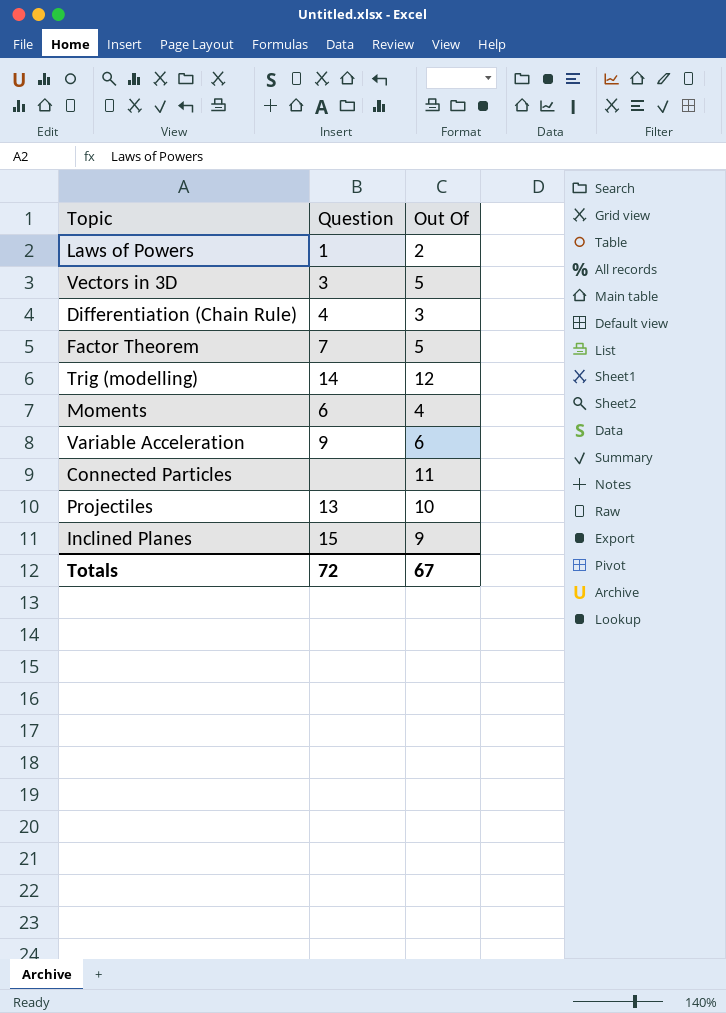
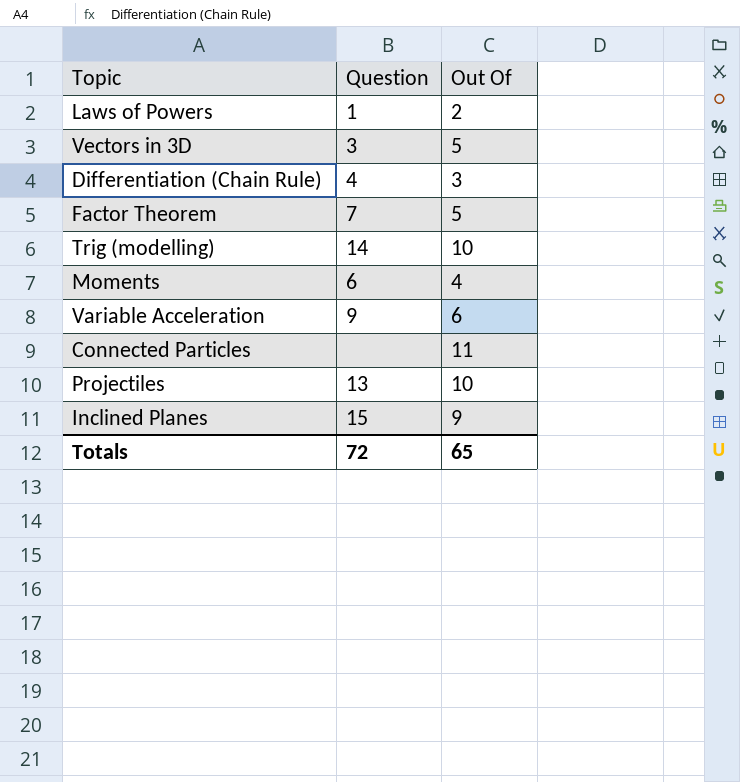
Trig (modelling) | Out Of: 12 -> 10
Totals | Out Of: 67 -> 65

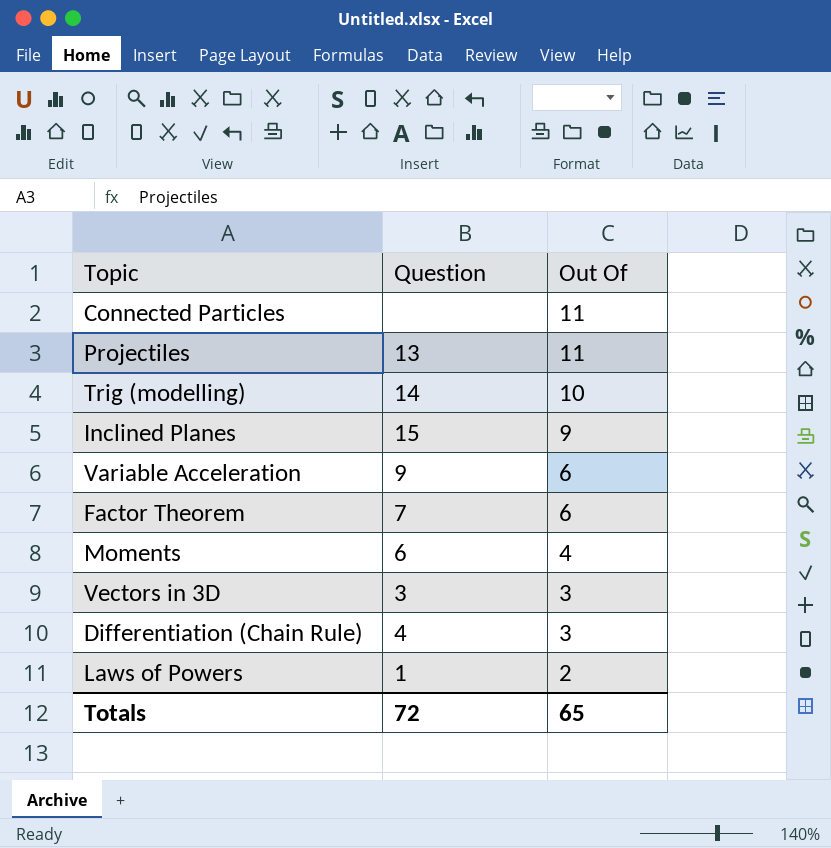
row order: none -> Out Of descending
Projectiles | Out Of: 10 -> 11
Factor Theorem | Out Of: 5 -> 6
Vectors in 3D | Out Of: 5 -> 3

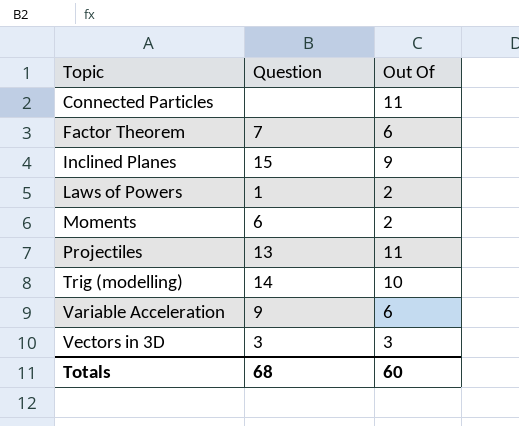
row order: Out Of descending -> Topic ascending
row Differentiation (Chain Rule): 4 | 3 -> none
Moments | Out Of: 4 -> 2
Totals | Question: 72 -> 68
Totals | Out Of: 65 -> 60

